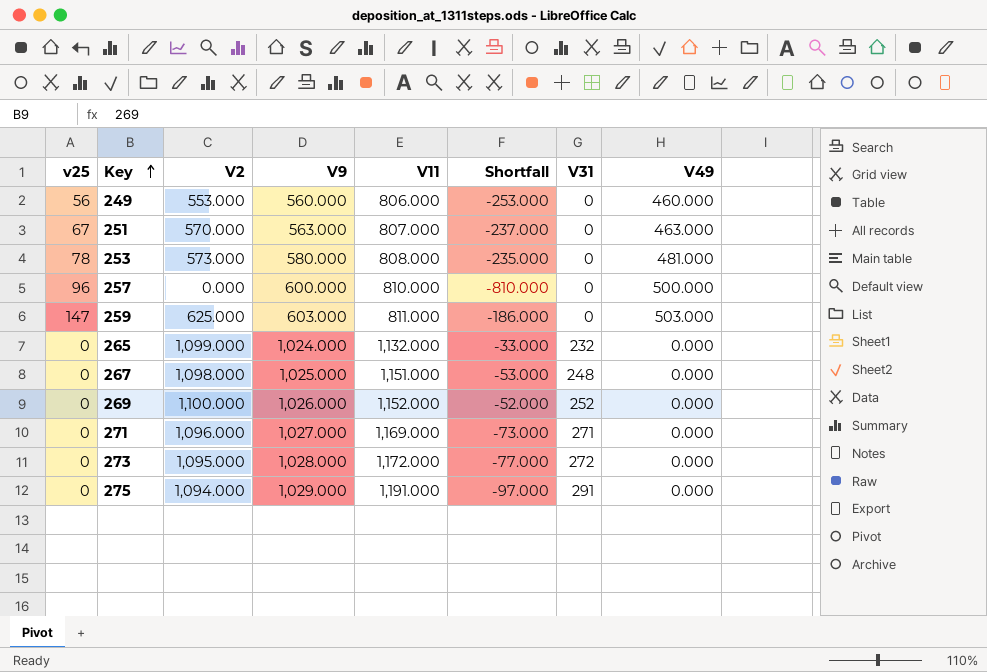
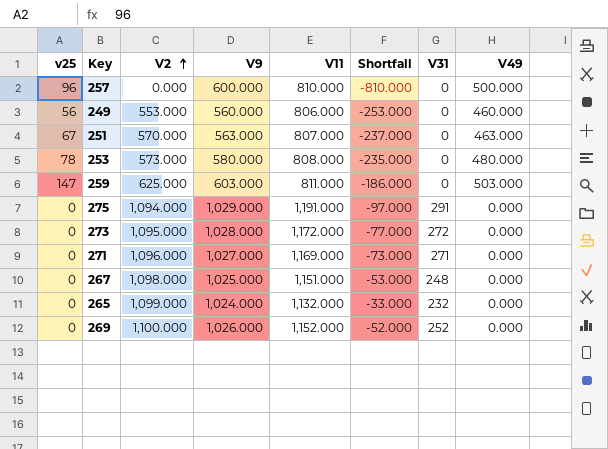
row order: Key ascending -> V2 ascending
253 | V49: 481.000 -> 480.000

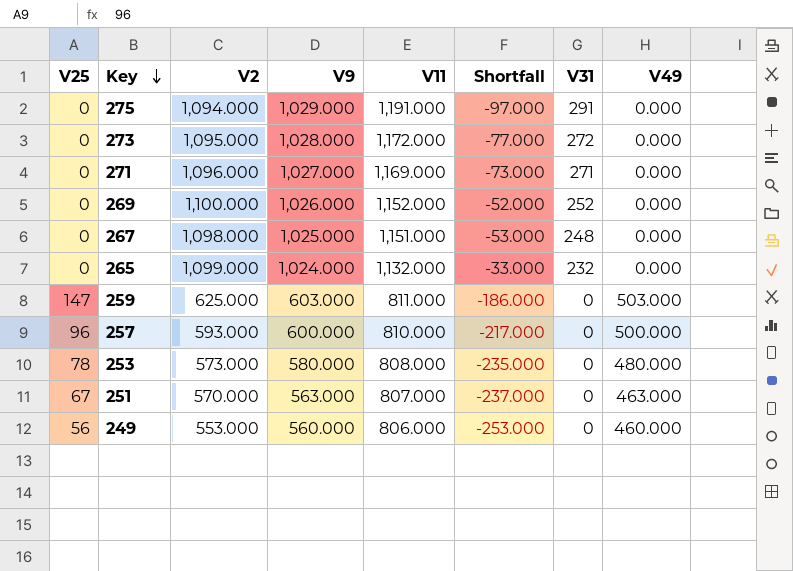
row order: V2 ascending -> Key descending
column name: v25 -> V25
257 | V2: 0.000 -> 593.000
257 | Shortfall: -810.000 -> -217.000

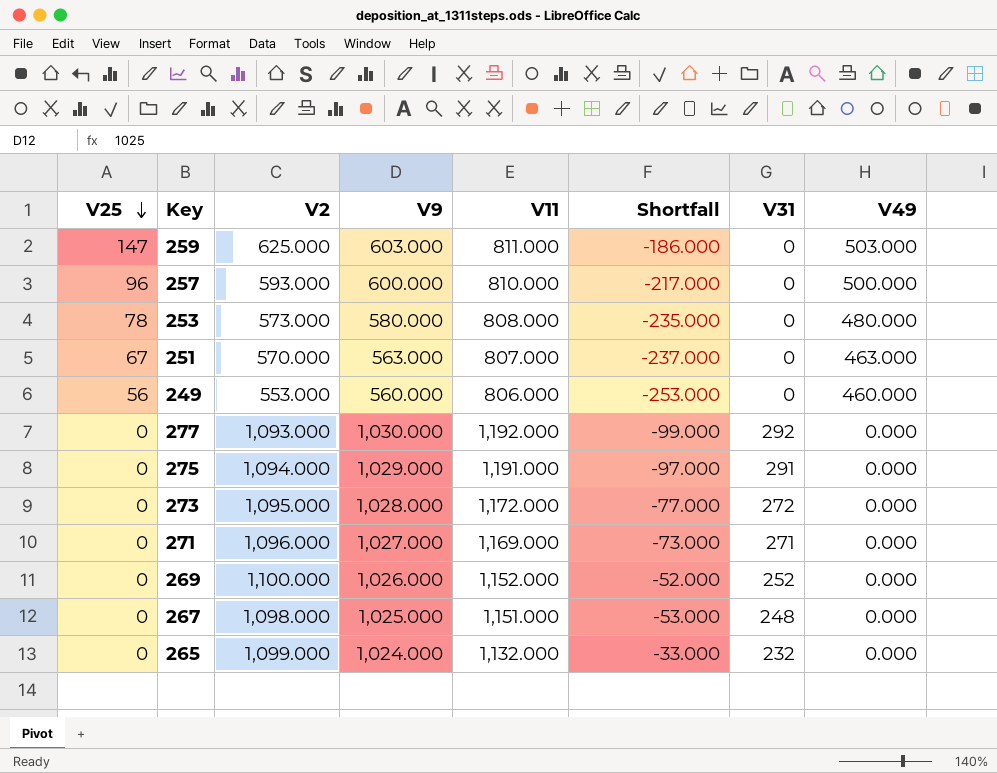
row order: Key descending -> V25 descending
row 277: none -> 0 | 1,093.000 | 1,030.000 | 1,192.000 | -99.000 | 292 | 0.000

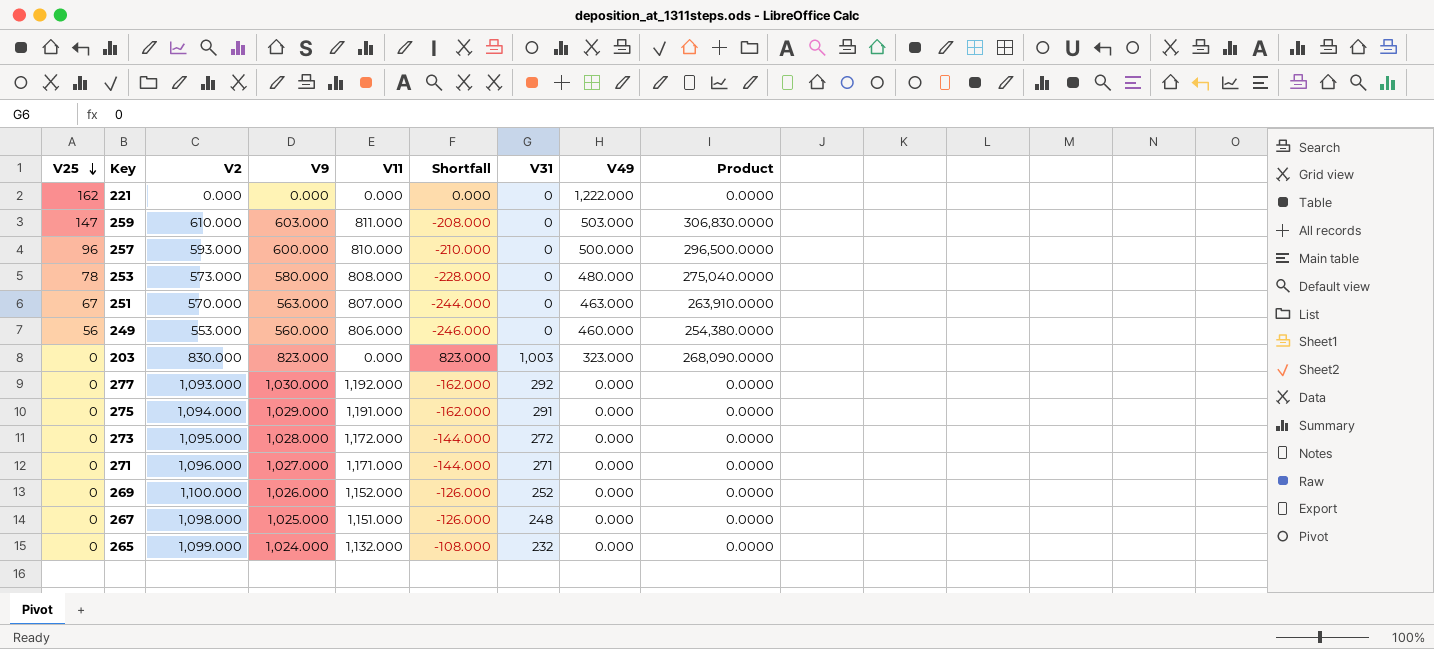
column Shortfall | formula: [V2] - [V11] -> [V9] - [V11]
column Product | formula: none -> [V2] * [V49]
row 221: none -> 162 | 0.000 | 0.000 | 0.000 | 0.000 | 0 | 1,222.000 | 0.0000
259 | V2: 625.000 -> 610.000
row 203: none -> 0 | 830.000 | 823.000 | 0.000 | 823.000 | 1,003 | 323.000 | 268,090.0000
271 | V11: 1,169.000 -> 1,171.000

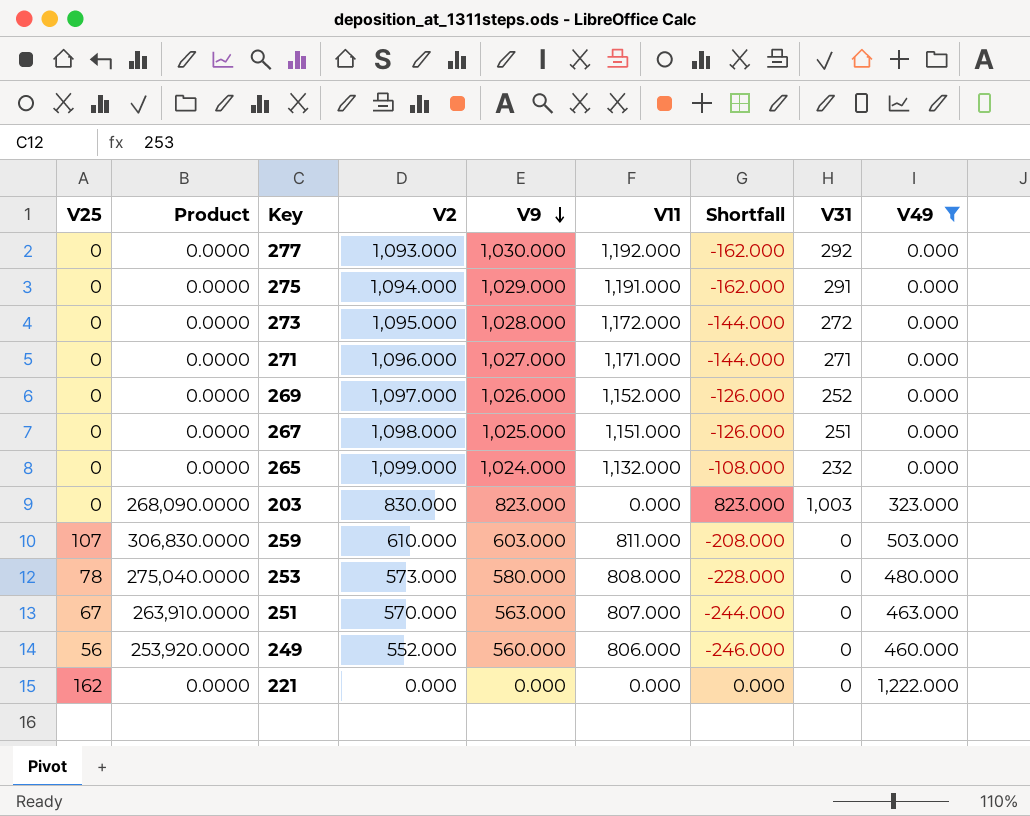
filter: none -> V49 != 500.000
row order: V25 descending -> V9 descending
column Product | position: 9 -> 2
269 | V2: 1,100.000 -> 1,097.000
267 | V31: 248 -> 251
259 | V25: 147 -> 107
249 | Product: 254,380.0000 -> 253,920.0000
249 | V2: 553.000 -> 552.000

